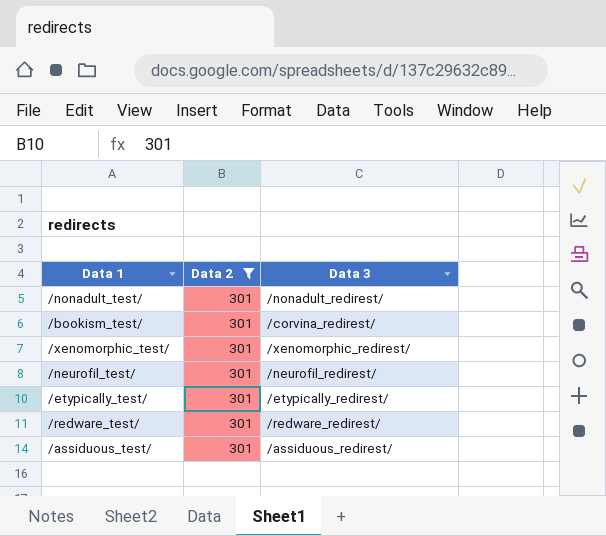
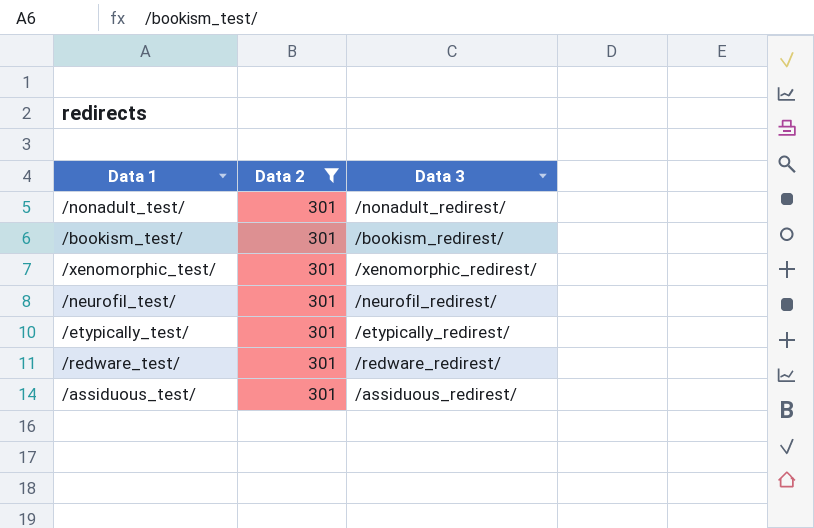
/bookism_test/ | Data 3: /corvina_redirest/ -> /bookism_redirest/

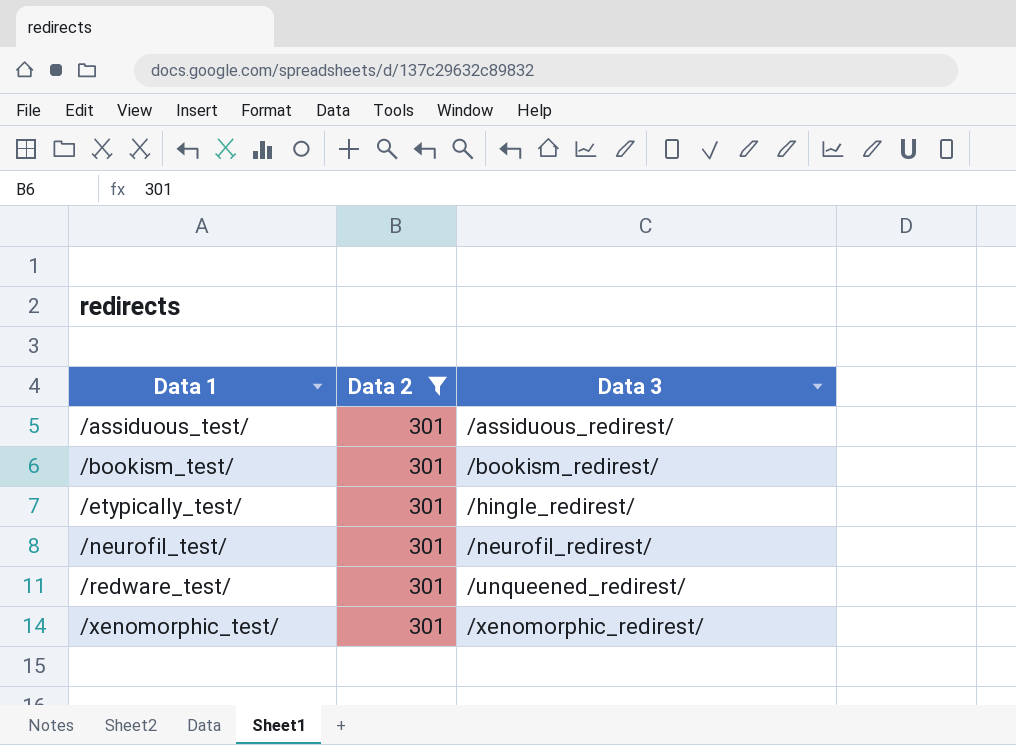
row order: none -> Data 1 ascending
row /nonadult_test/: 301 | /nonadult_redirest/ -> none
/etypically_test/ | Data 3: /etypically_redirest/ -> /hingle_redirest/
/redware_test/ | Data 3: /redware_redirest/ -> /unqueened_redirest/

